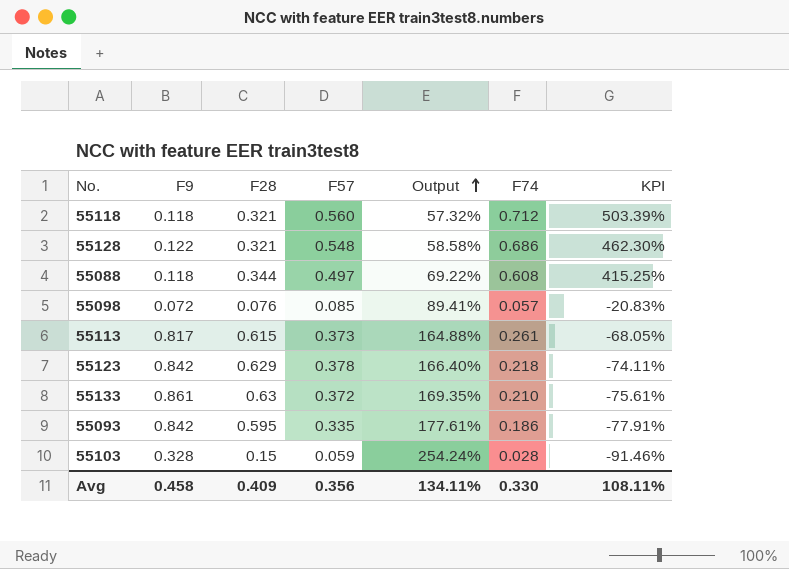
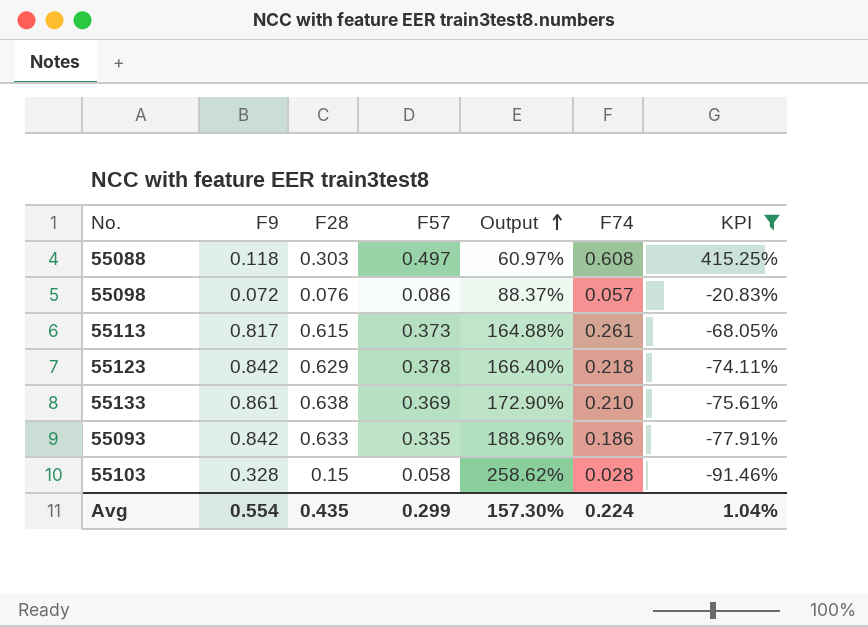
filter: none -> KPI <= 415.25%
55088 | F28: 0.344 -> 0.303
55088 | Output: 69.22% -> 60.97%
55098 | F57: 0.085 -> 0.086
55098 | Output: 89.41% -> 88.37%
55133 | F28: 0.63 -> 0.638
55133 | F57: 0.372 -> 0.369
55133 | Output: 169.35% -> 172.90%
55093 | F28: 0.595 -> 0.633
55093 | Output: 177.61% -> 188.96%
55103 | F57: 0.059 -> 0.058
55103 | Output: 254.24% -> 258.62%
Avg | F9: 0.458 -> 0.554
Avg | F28: 0.409 -> 0.435
Avg | F57: 0.356 -> 0.299
Avg | Output: 134.11% -> 157.30%
Avg | F74: 0.330 -> 0.224
Avg | KPI: 108.11% -> 1.04%

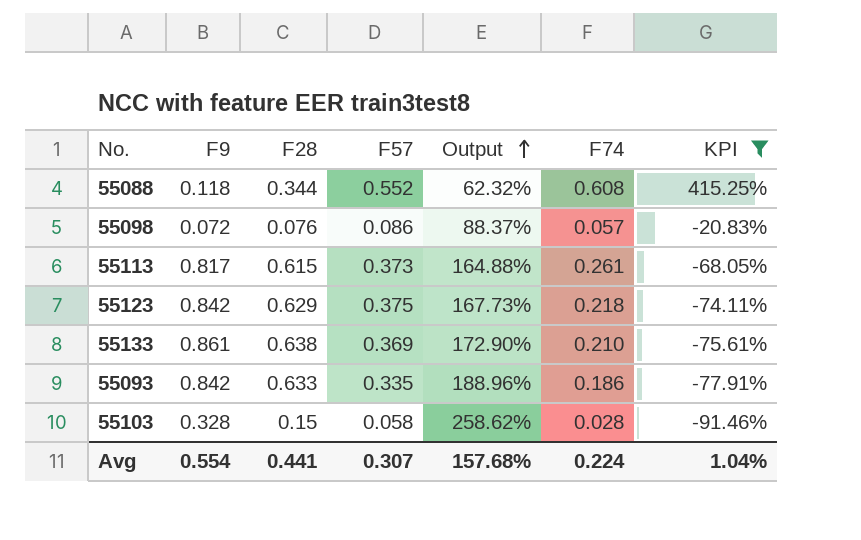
55088 | F28: 0.303 -> 0.344
55088 | F57: 0.497 -> 0.552
55088 | Output: 60.97% -> 62.32%
55123 | F57: 0.378 -> 0.375
55123 | Output: 166.40% -> 167.73%
Avg | F28: 0.435 -> 0.441
Avg | F57: 0.299 -> 0.307
Avg | Output: 157.30% -> 157.68%

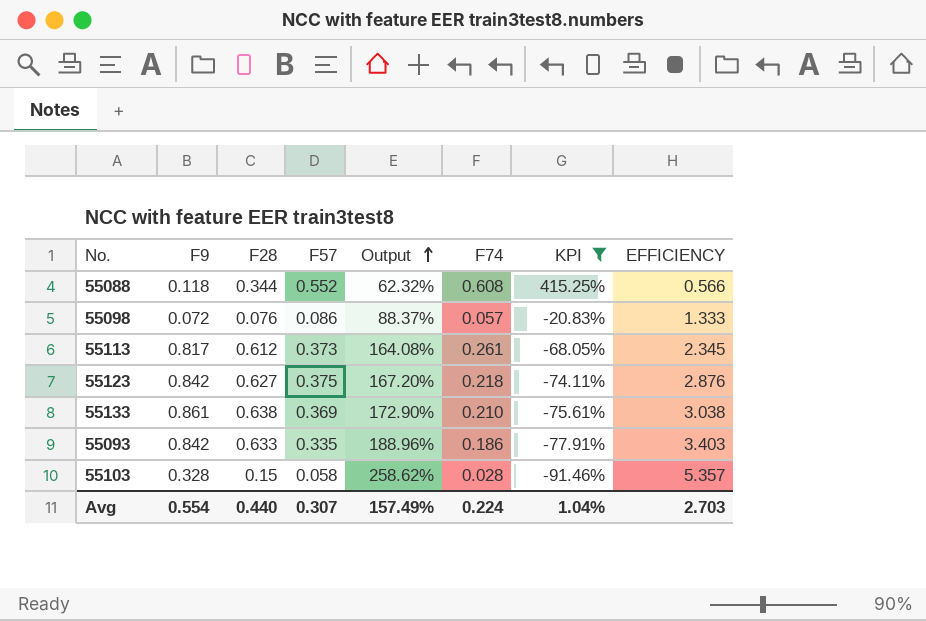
column EFFICIENCY | formula: none -> [F28] / [F74]
55113 | F28: 0.615 -> 0.612
55113 | Output: 164.88% -> 164.08%
55123 | F28: 0.629 -> 0.627
55123 | Output: 167.73% -> 167.20%
Avg | F28: 0.441 -> 0.440
Avg | Output: 157.68% -> 157.49%

